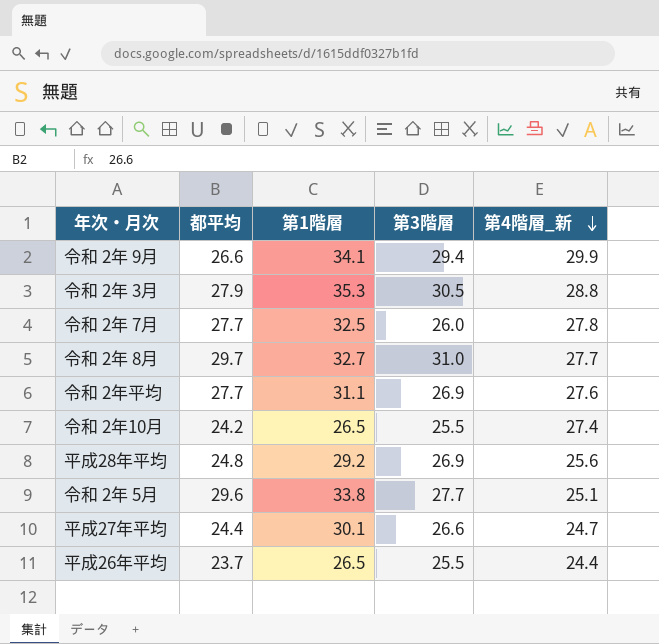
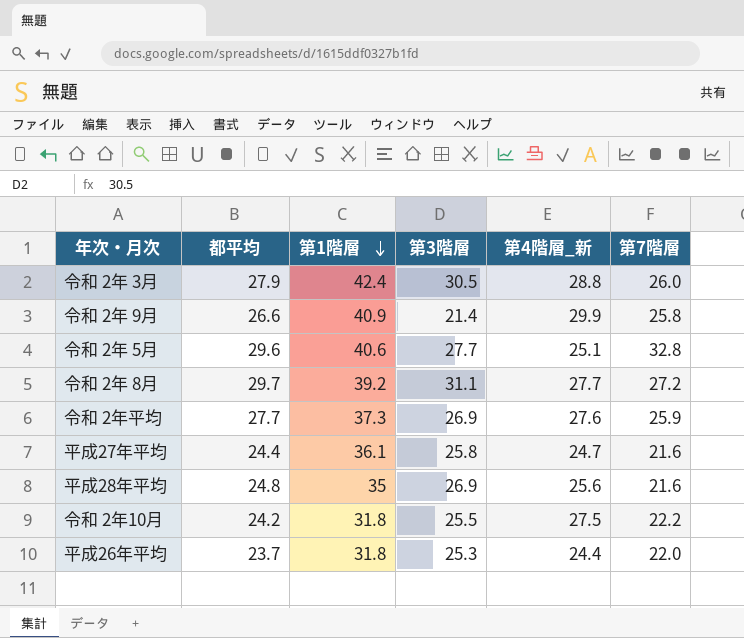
row order: 第4階層_新 descending -> 第1階層 descending
column 第7階層 | position: none -> 6
row 令和 2年 7月: 27.7 | 32.5 | 26.0 | 27.8 -> none
令和 2年 3月 | 第1階層: 35.3 -> 42.4
令和 2年 9月 | 第1階層: 34.1 -> 40.9
令和 2年 9月 | 第3階層: 29.4 -> 21.4
令和 2年 5月 | 第1階層: 33.8 -> 40.6
令和 2年 8月 | 第1階層: 32.7 -> 39.2
令和 2年 8月 | 第3階層: 31.0 -> 31.1
令和 2年平均 | 第1階層: 31.1 -> 37.3
平成27年平均 | 第1階層: 30.1 -> 36.1
平成27年平均 | 第3階層: 26.6 -> 25.8
平成28年平均 | 第1階層: 29.2 -> 35
令和 2年10月 | 第1階層: 26.5 -> 31.8
令和 2年10月 | 第4階層_新: 27.4 -> 27.5
平成26年平均 | 第1階層: 26.5 -> 31.8
平成26年平均 | 第3階層: 25.5 -> 25.3

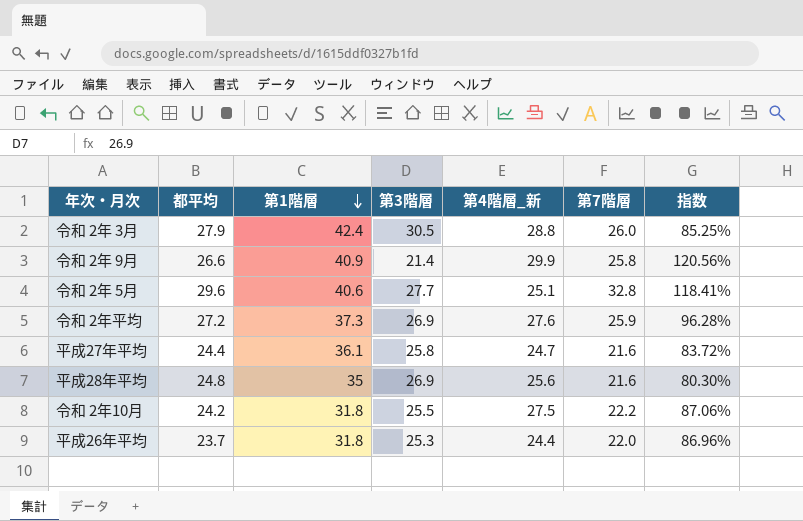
column 指数 | formula: none -> [第7階層] / [第3階層]
row 令和 2年 8月: 29.7 | 39.2 | 31.1 | 27.7 | 27.2 -> none
令和 2年平均 | 都平均: 27.7 -> 27.2

